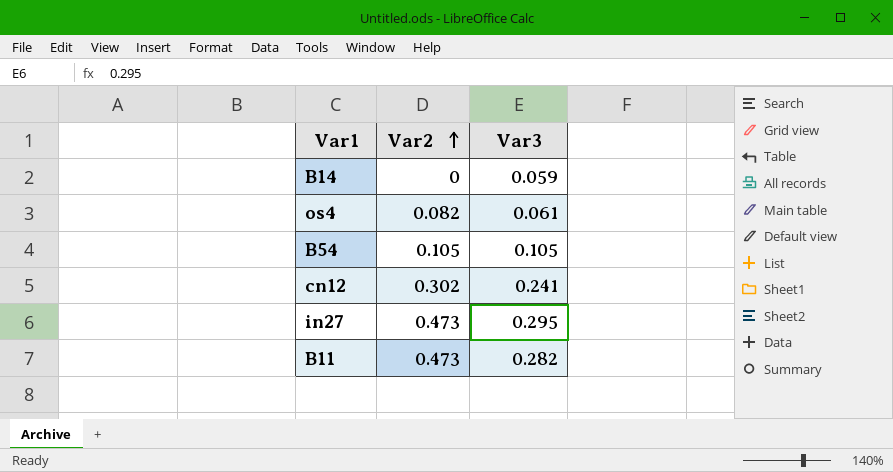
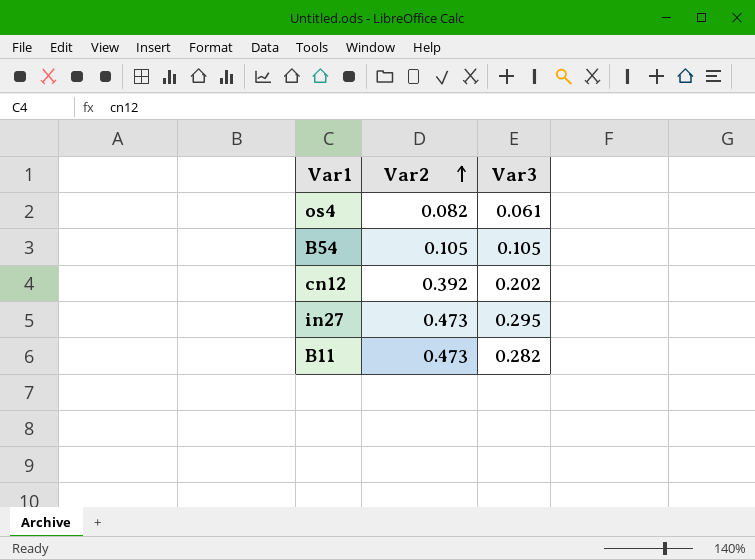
row B14: 0 | 0.059 -> none
cn12 | Var2: 0.302 -> 0.392
cn12 | Var3: 0.241 -> 0.202

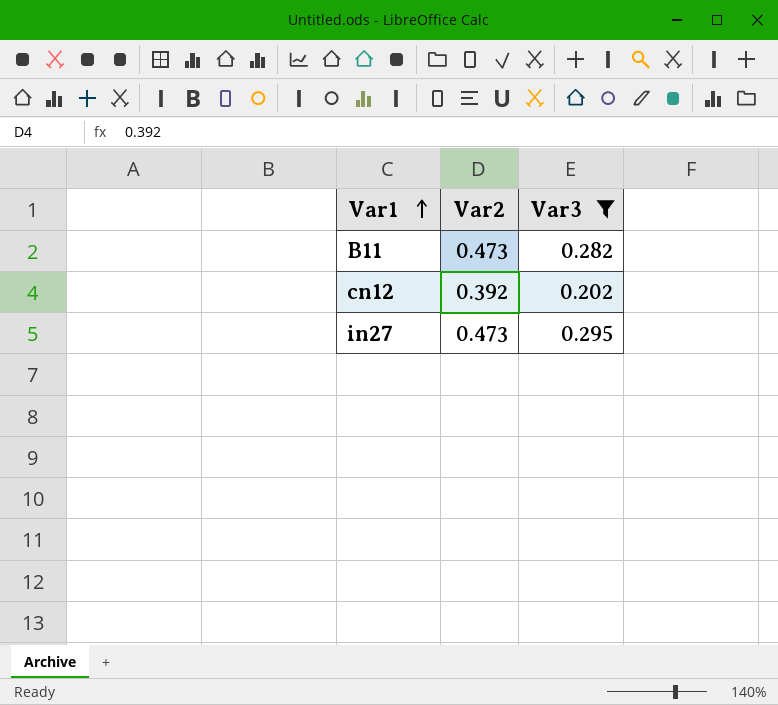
filter: none -> Var3 >= 0.202
row order: Var2 ascending -> Var1 ascending

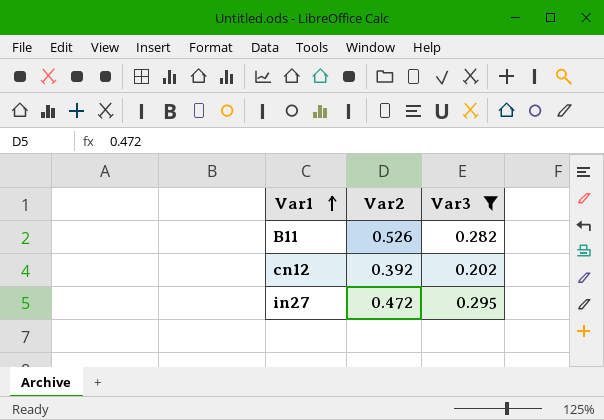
B11 | Var2: 0.473 -> 0.526
in27 | Var2: 0.473 -> 0.472

